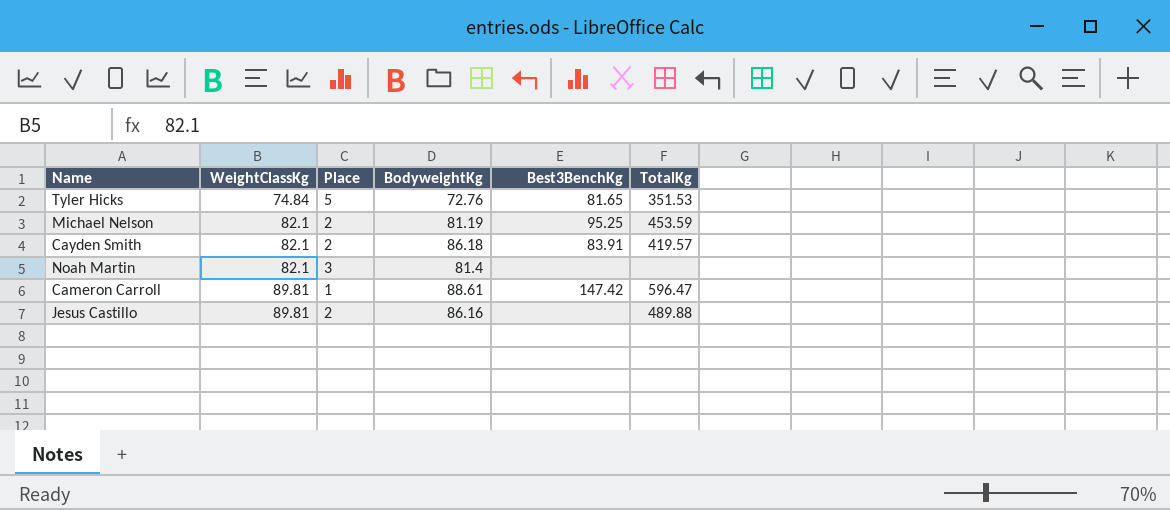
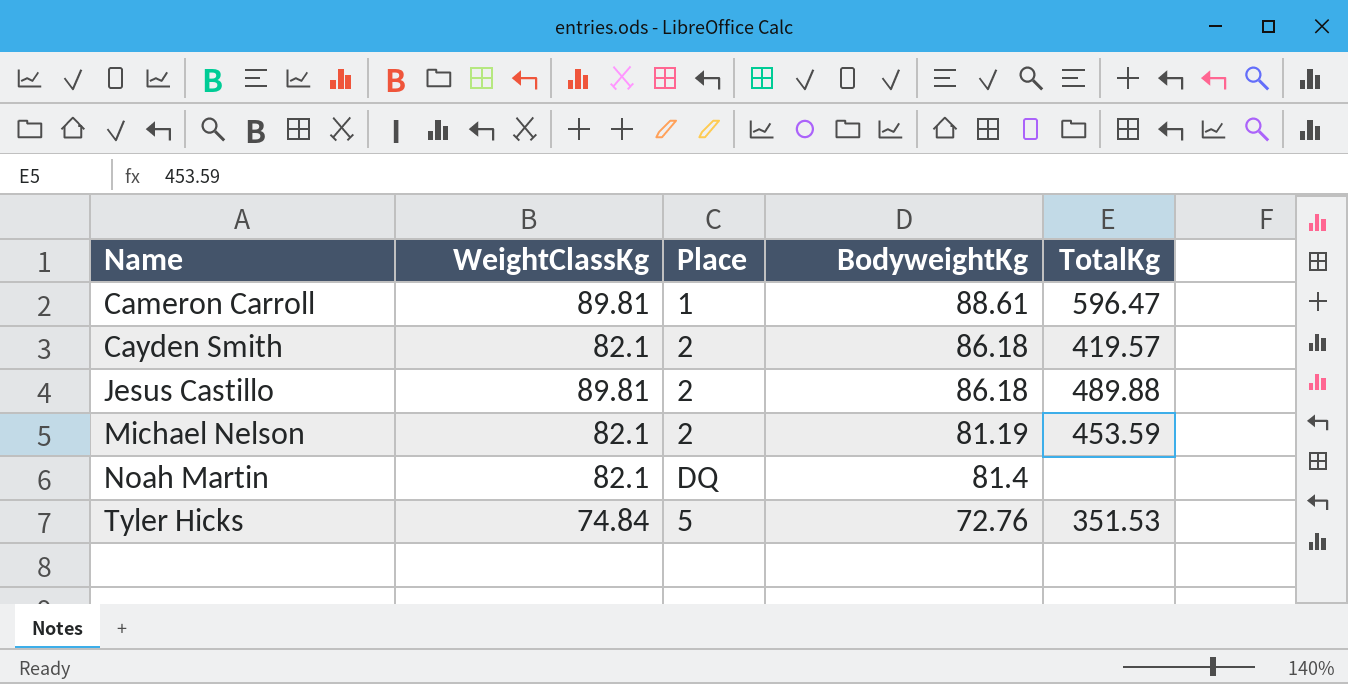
row order: WeightClassKg ascending -> Name ascending
column Best3BenchKg | position: 5 -> none
Jesus Castillo | BodyweightKg: 86.16 -> 86.18
Noah Martin | Place: 3 -> DQ

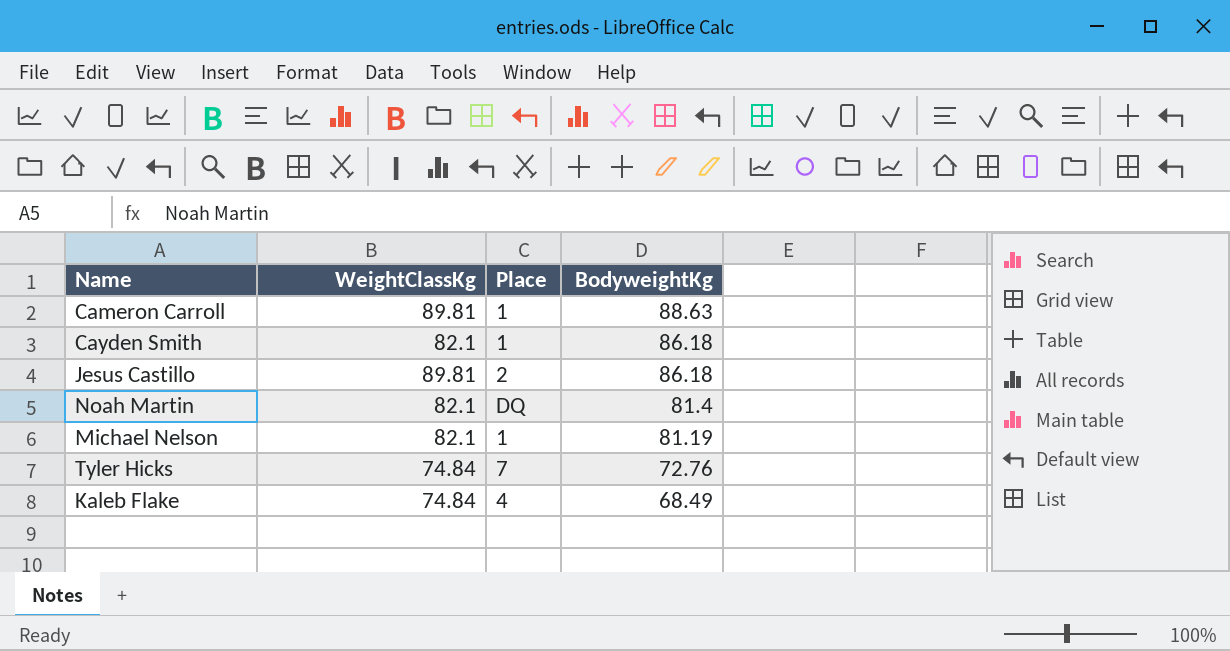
row order: Name ascending -> BodyweightKg descending
column TotalKg | position: 5 -> none
Cameron Carroll | BodyweightKg: 88.61 -> 88.63
Cayden Smith | Place: 2 -> 1
Michael Nelson | Place: 2 -> 1
Tyler Hicks | Place: 5 -> 7
row Kaleb Flake: none -> 74.84 | 4 | 68.49

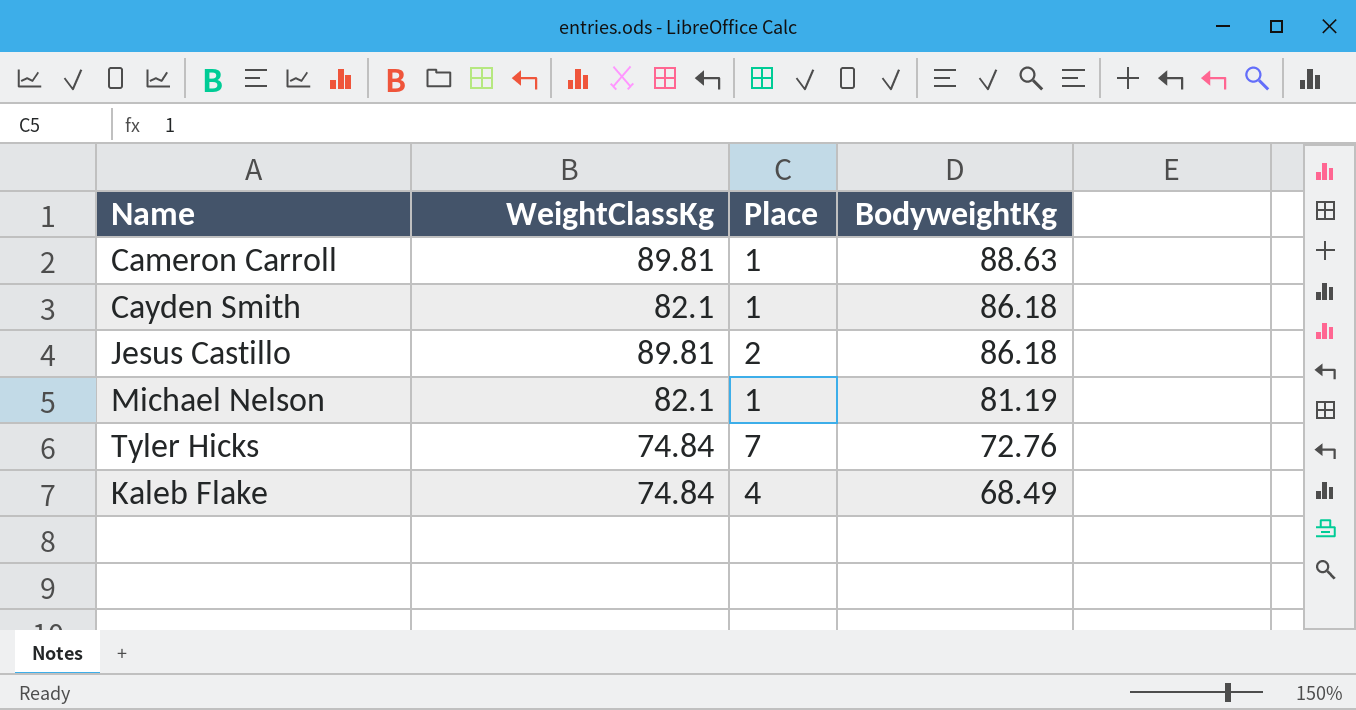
row Noah Martin: 82.1 | DQ | 81.4 -> none

